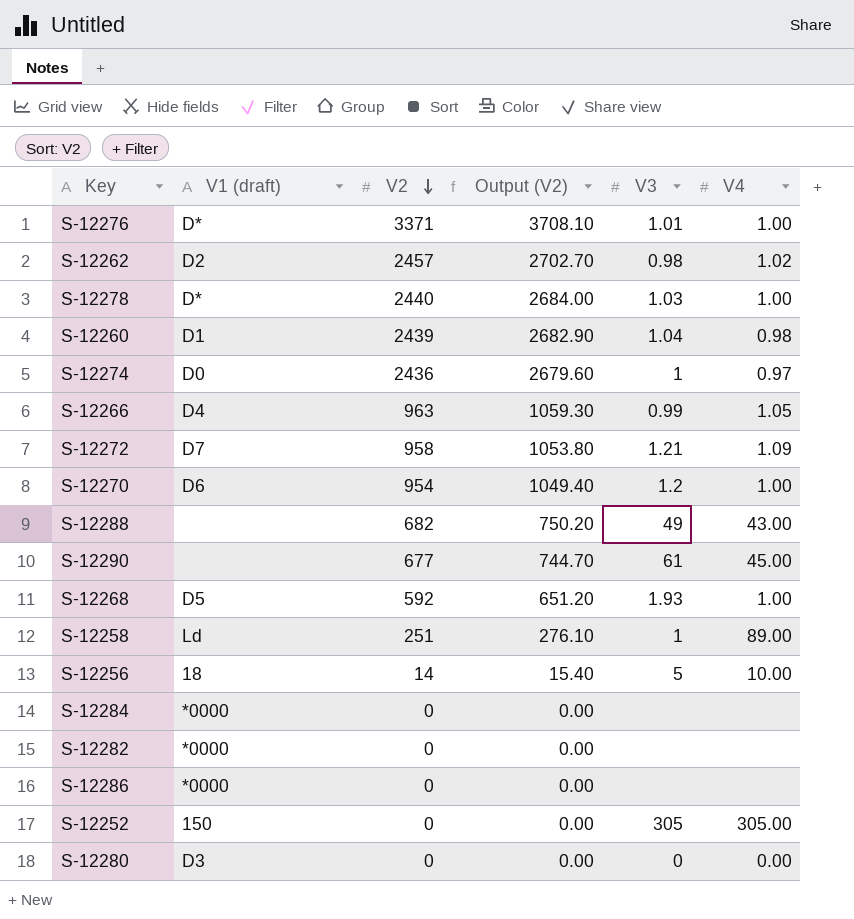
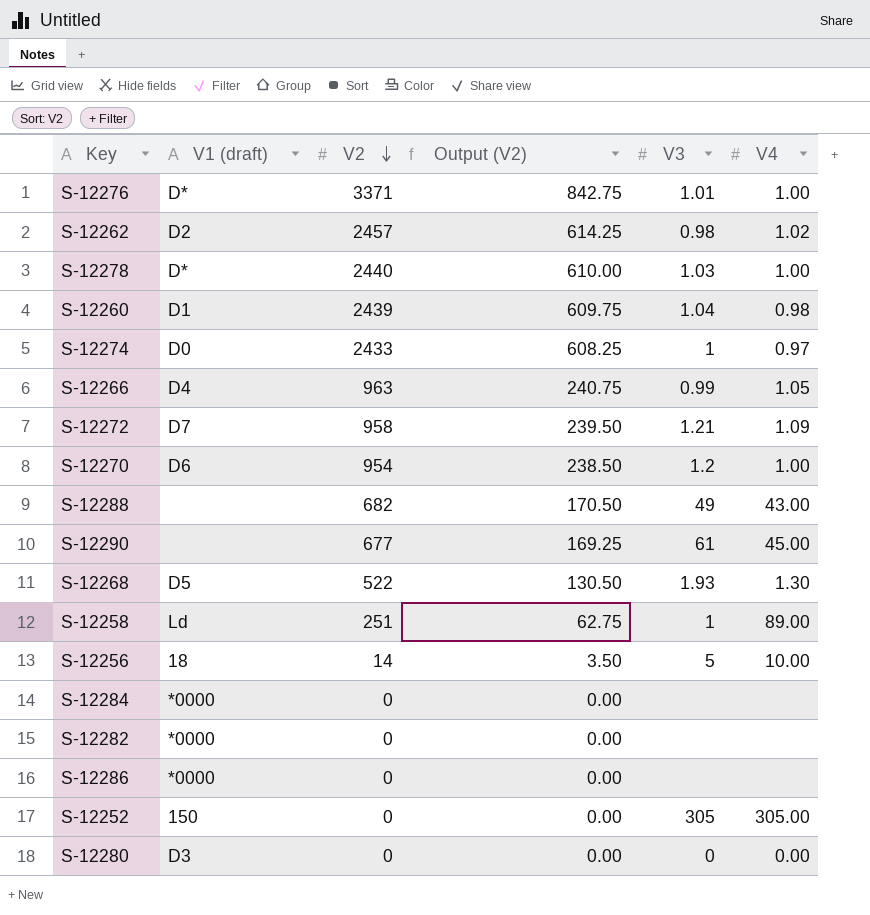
column Output (V2) | formula: [V2] * 1.1 -> [V2] * 0.25
S-12274 | V2: 2436 -> 2433
S-12268 | V2: 592 -> 522
S-12268 | V4: 1.00 -> 1.30

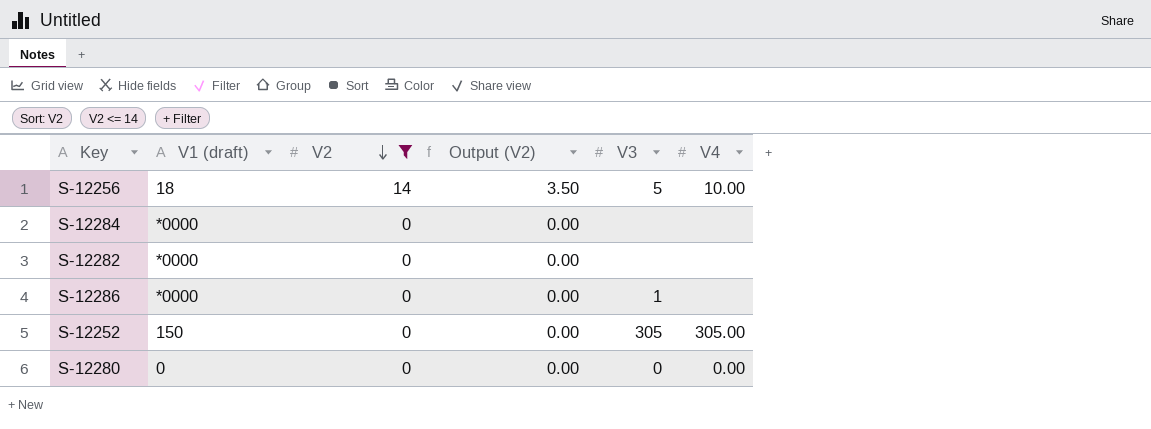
filter: none -> V2 <= 14
S-12286 | V3: none -> 1
S-12280 | V1 (draft): D3 -> 0

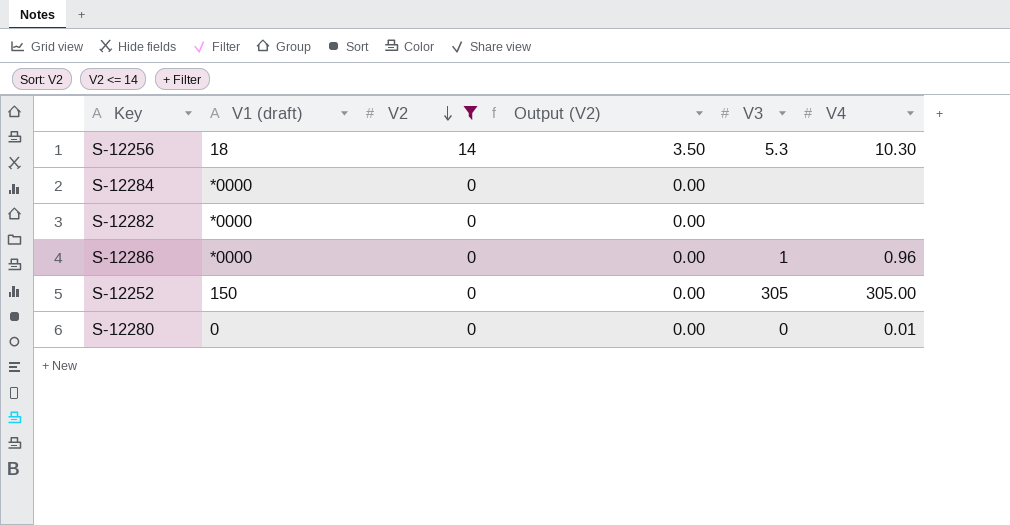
S-12256 | V3: 5 -> 5.3
S-12256 | V4: 10.00 -> 10.30
S-12286 | V4: none -> 0.96
S-12280 | V4: 0.00 -> 0.01

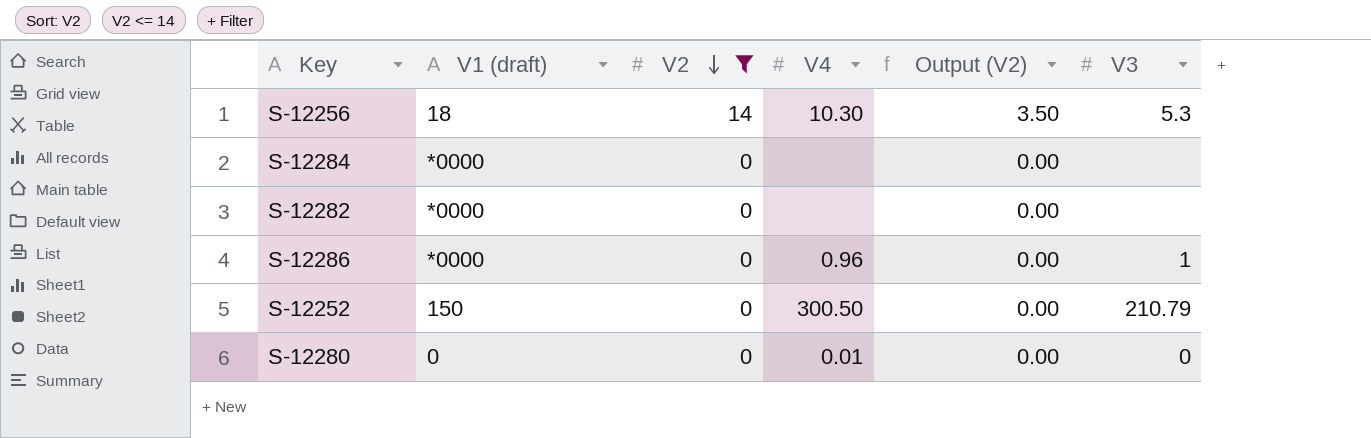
column V4 | position: 6 -> 4
S-12252 | V4: 305.00 -> 300.50
S-12252 | V3: 305 -> 210.79

